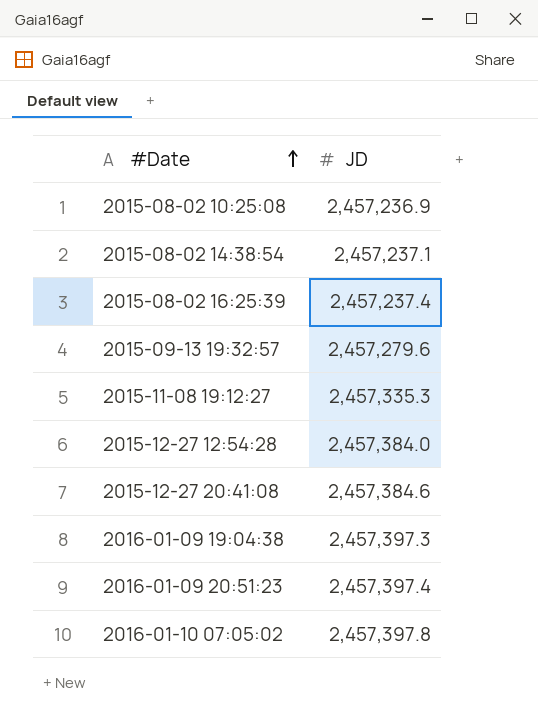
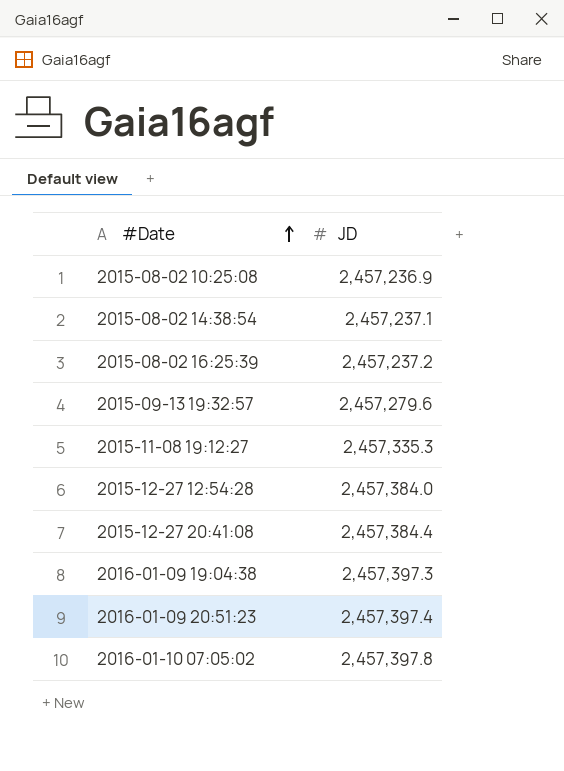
2015-08-02 16:25:39 | JD: 2,457,237.4 -> 2,457,237.2
2015-12-27 20:41:08 | JD: 2,457,384.6 -> 2,457,384.4

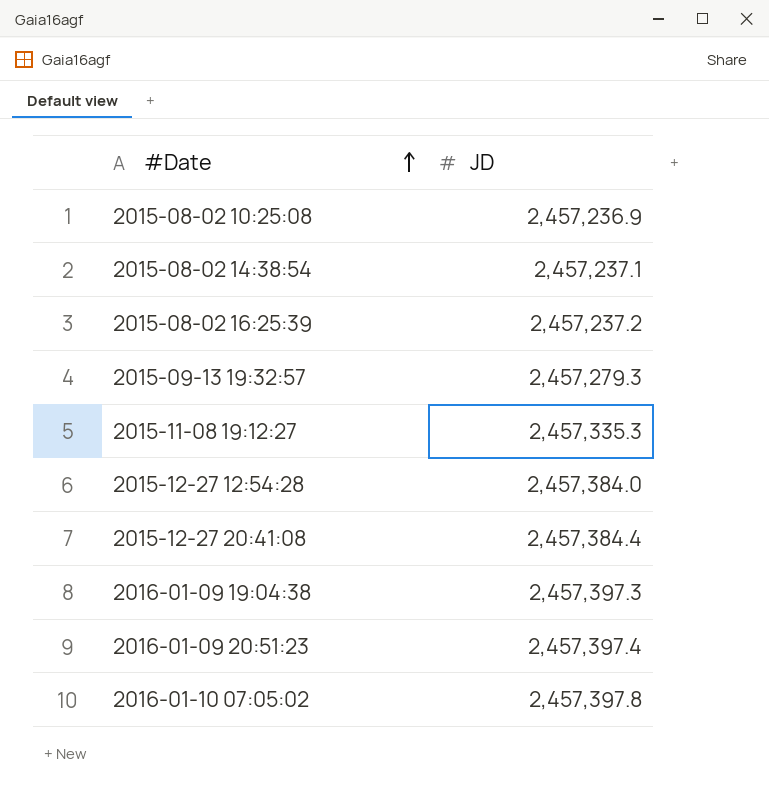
2015-09-13 19:32:57 | JD: 2,457,279.6 -> 2,457,279.3

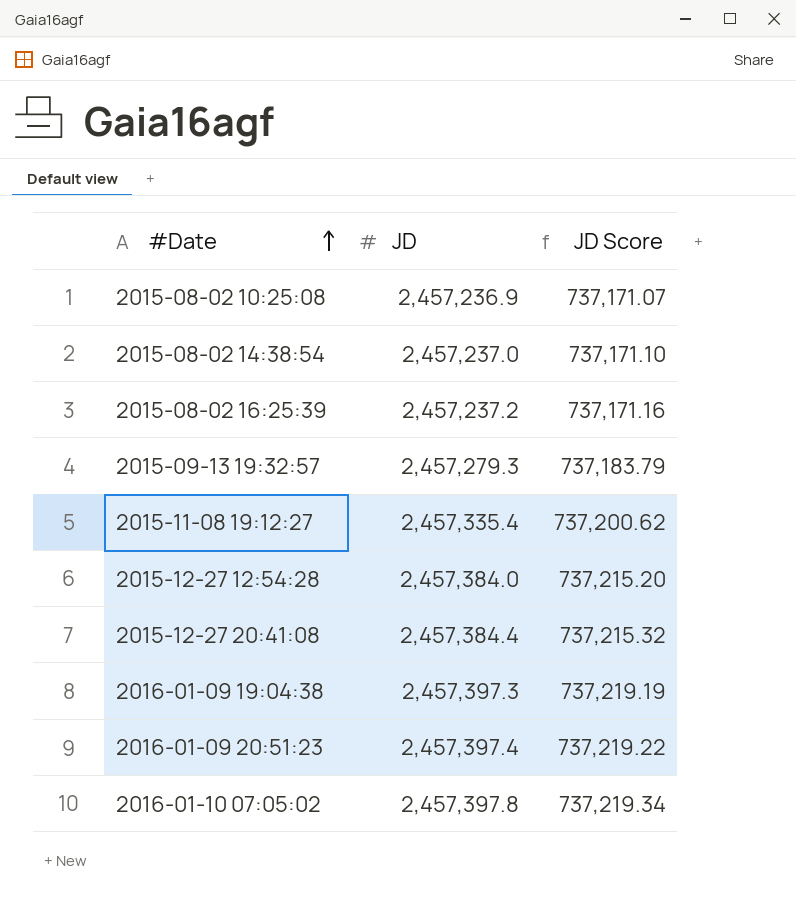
column JD Score | formula: none -> [JD] * 0.3
2015-08-02 14:38:54 | JD: 2,457,237.1 -> 2,457,237.0
2015-11-08 19:12:27 | JD: 2,457,335.3 -> 2,457,335.4

